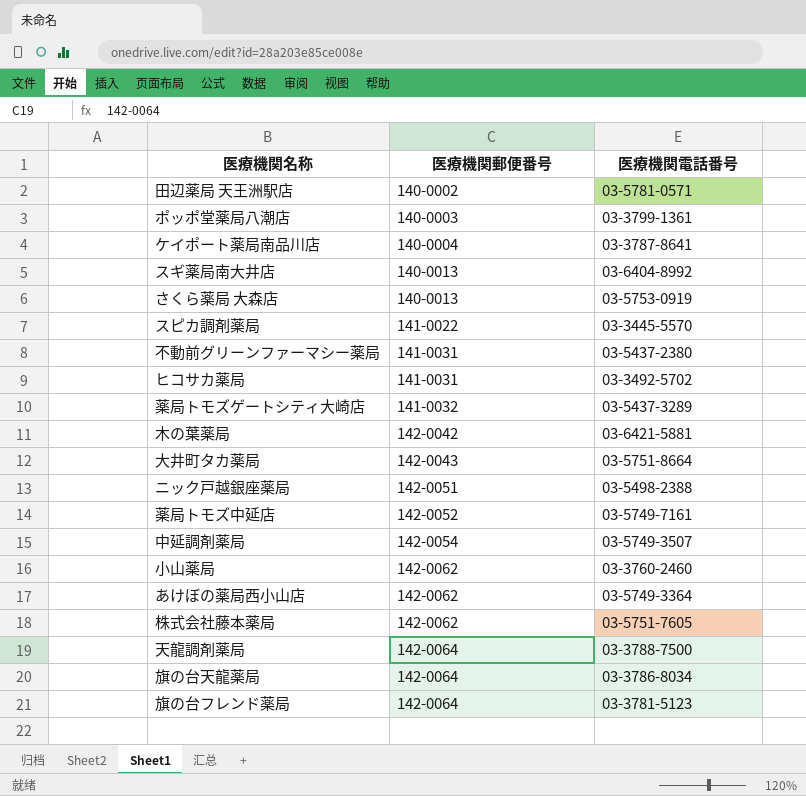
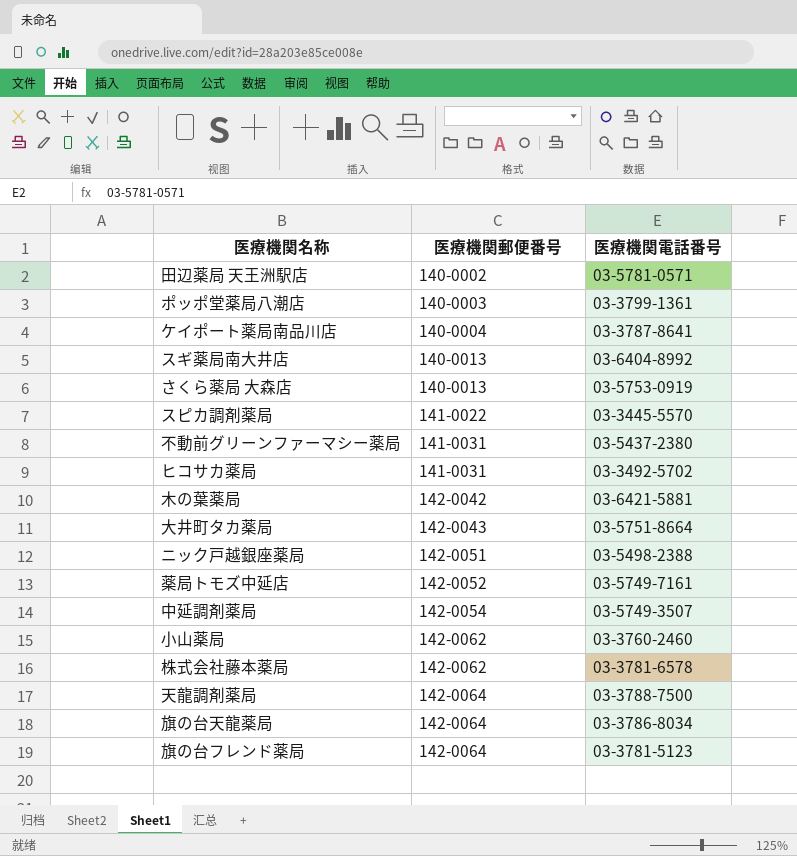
row 薬局トモズゲートシティ大崎店: 141-0032 | 03-5437-3289 -> none
row あけぼの薬局西小山店: 142-0062 | 03-5749-3364 -> none
株式会社藤本薬局 | 医療機関電話番号: 03-5751-7605 -> 03-3781-6578

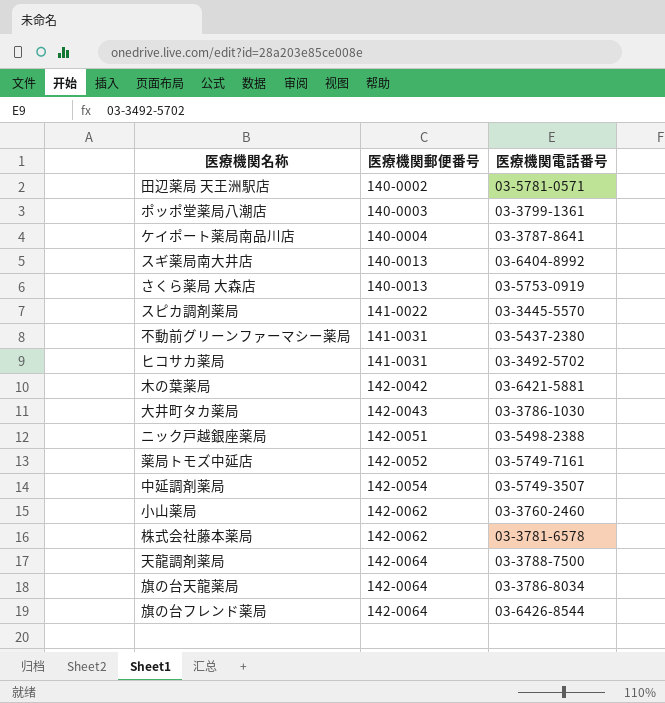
大井町タカ薬局 | 医療機関電話番号: 03-5751-8664 -> 03-3786-1030
旗の台フレンド薬局 | 医療機関電話番号: 03-3781-5123 -> 03-6426-8544

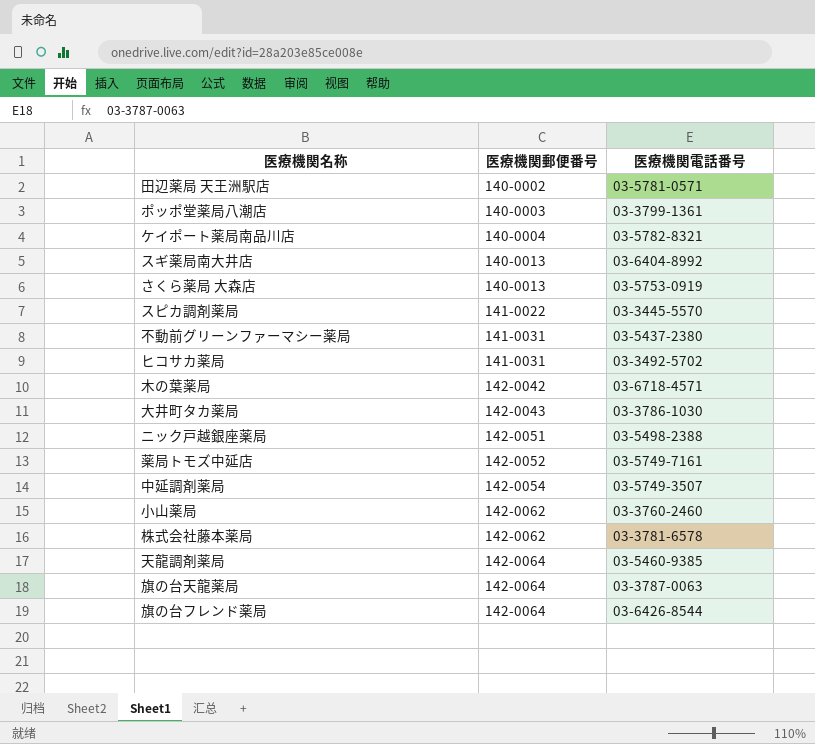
ケイポート薬局南品川店 | 医療機関電話番号: 03-3787-8641 -> 03-5782-8321
木の葉薬局 | 医療機関電話番号: 03-6421-5881 -> 03-6718-4571
天龍調剤薬局 | 医療機関電話番号: 03-3788-7500 -> 03-5460-9385
旗の台天龍薬局 | 医療機関電話番号: 03-3786-8034 -> 03-3787-0063

